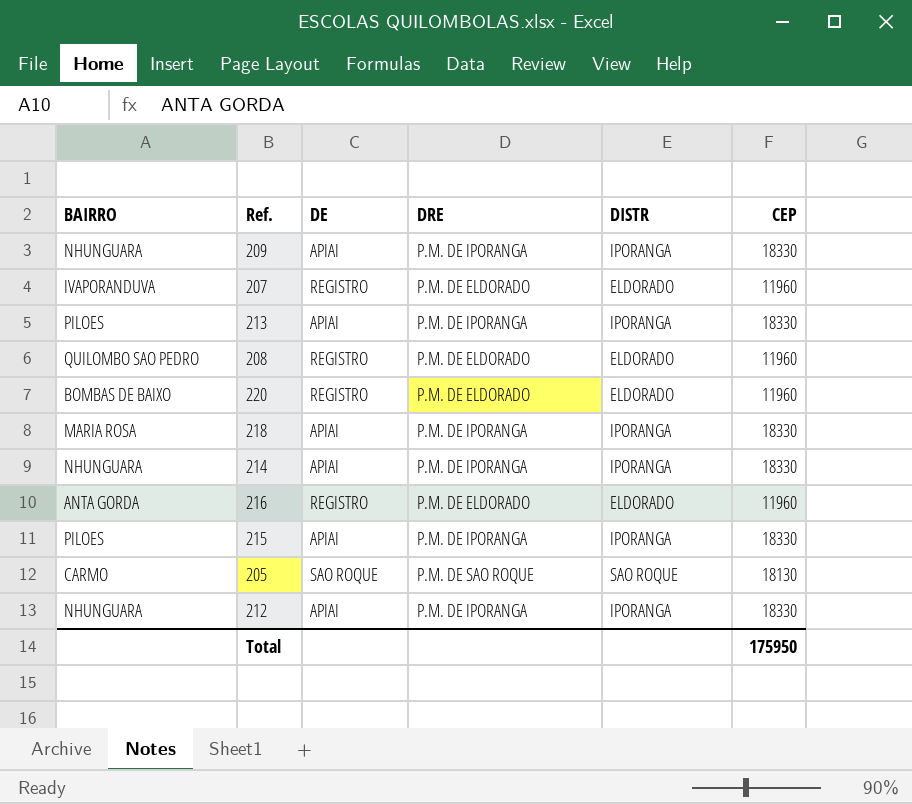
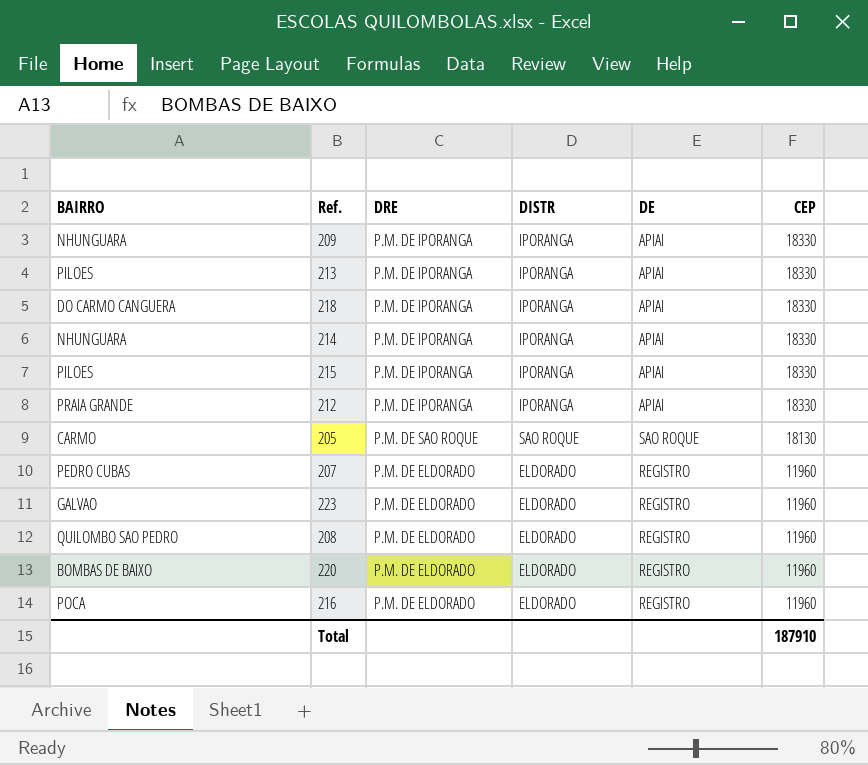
row order: none -> CEP descending
column DE | position: 3 -> 5
218 | BAIRRO: MARIA ROSA -> DO CARMO CANGUERA
212 | BAIRRO: NHUNGUARA -> PRAIA GRANDE
207 | BAIRRO: IVAPORANDUVA -> PEDRO CUBAS
row 223: none -> GALVAO | P.M. DE ELDORADO | ELDORADO | REGISTRO | 11960
216 | BAIRRO: ANTA GORDA -> POCA
Total | CEP: 175950 -> 187910

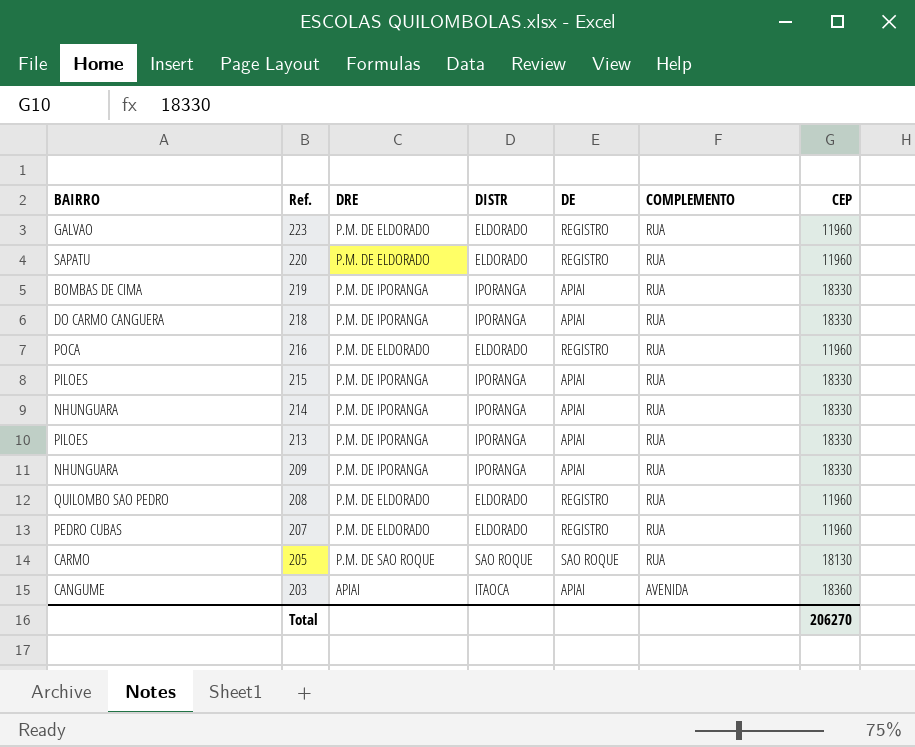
row order: CEP descending -> Ref. descending
column COMPLEMENTO | position: none -> 6
row 212: PRAIA GRANDE | P.M. DE IPORANGA | IPORANGA | APIAI | 18330 -> none
220 | BAIRRO: BOMBAS DE BAIXO -> SAPATU
row 219: none -> BOMBAS DE CIMA | P.M. DE IPORANGA | IPORANGA | APIAI | RUA | 18330
row 203: none -> CANGUME | APIAI | ITAOCA | APIAI | AVENIDA | 18360
Total | CEP: 187910 -> 206270

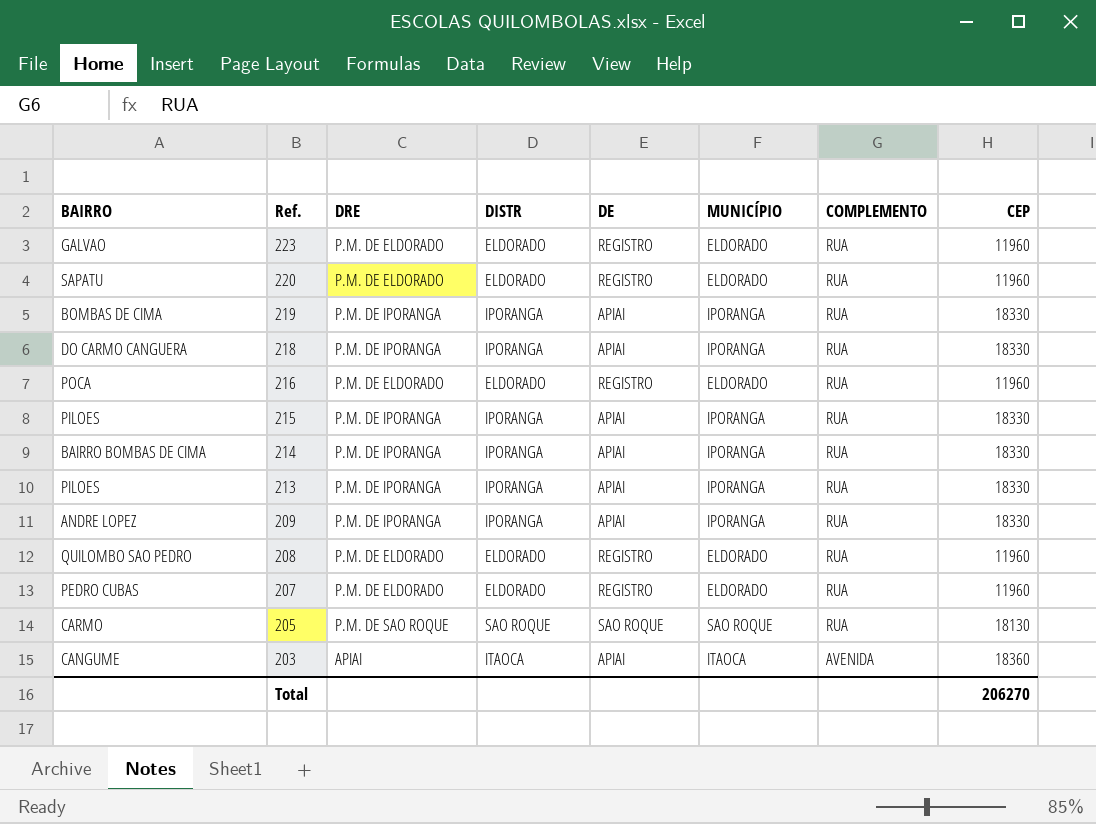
column MUNICÍPIO | position: none -> 6
214 | BAIRRO: NHUNGUARA -> BAIRRO BOMBAS DE CIMA
209 | BAIRRO: NHUNGUARA -> ANDRE LOPEZ

